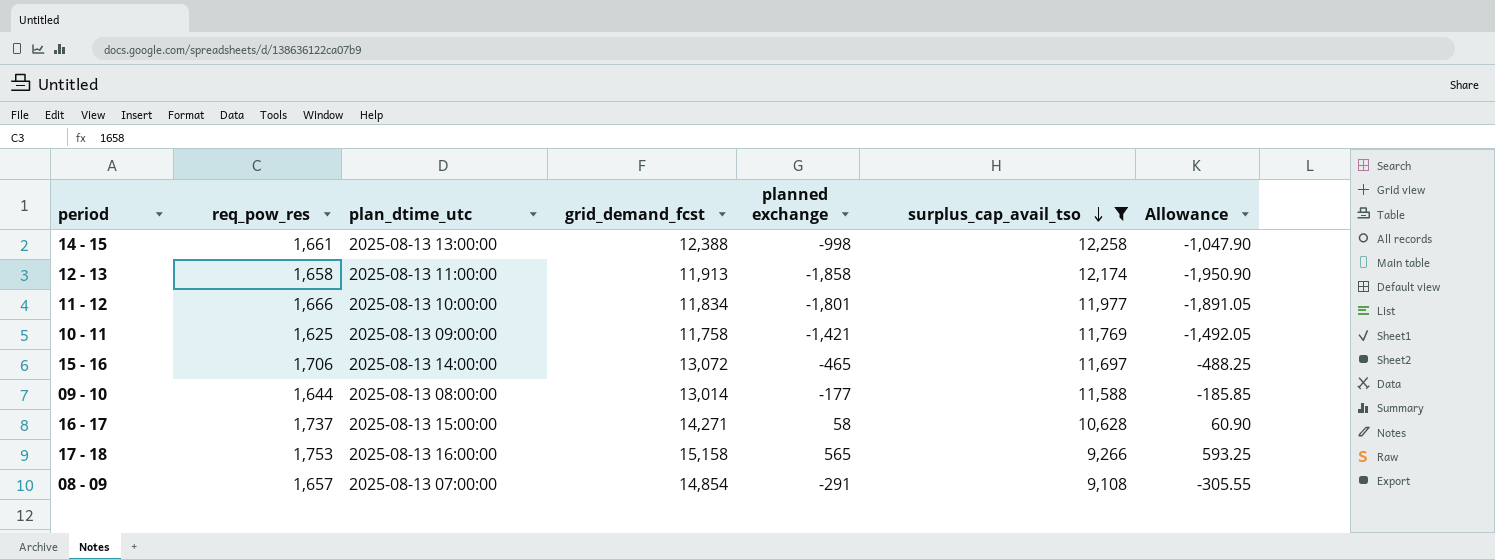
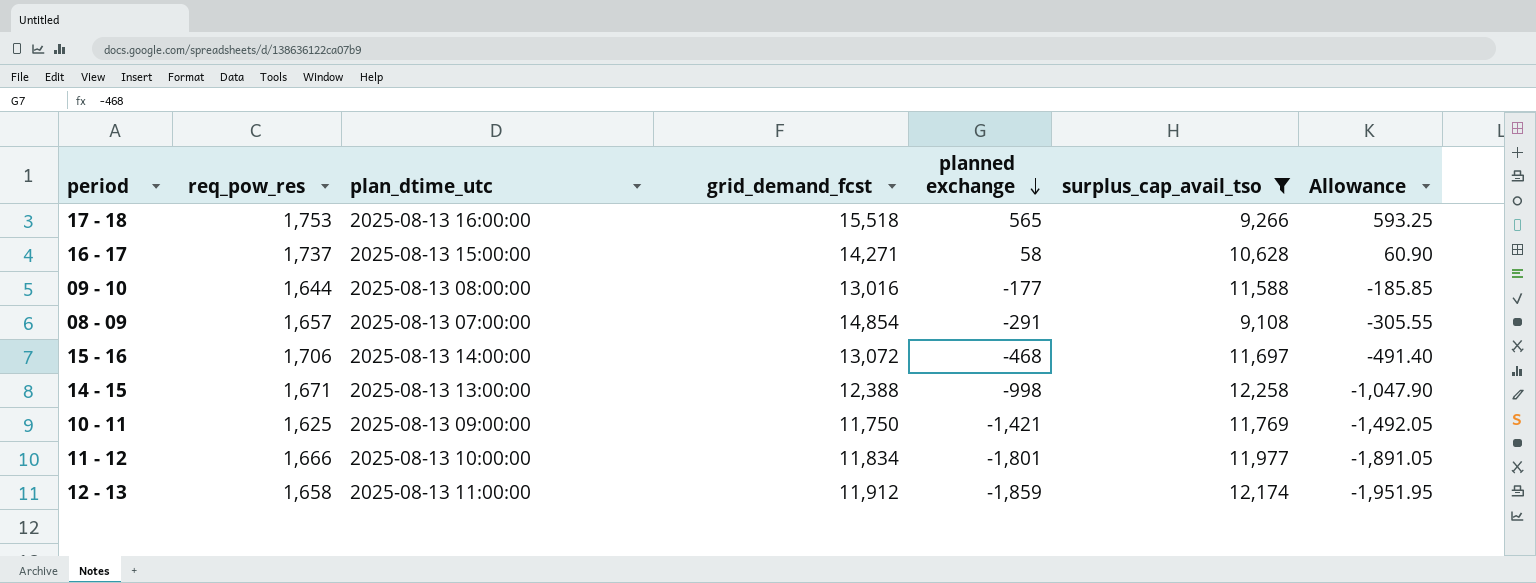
row order: surplus_cap_avail_tso descending -> planned exchange descending
17 - 18 | grid_demand_fcst: 15,158 -> 15,518
09 - 10 | grid_demand_fcst: 13,014 -> 13,016
15 - 16 | planned exchange: -465 -> -468
15 - 16 | Allowance: -488.25 -> -491.40
14 - 15 | req_pow_res: 1,661 -> 1,671
10 - 11 | grid_demand_fcst: 11,758 -> 11,750
12 - 13 | grid_demand_fcst: 11,913 -> 11,912
12 - 13 | planned exchange: -1,858 -> -1,859
12 - 13 | Allowance: -1,950.90 -> -1,951.95

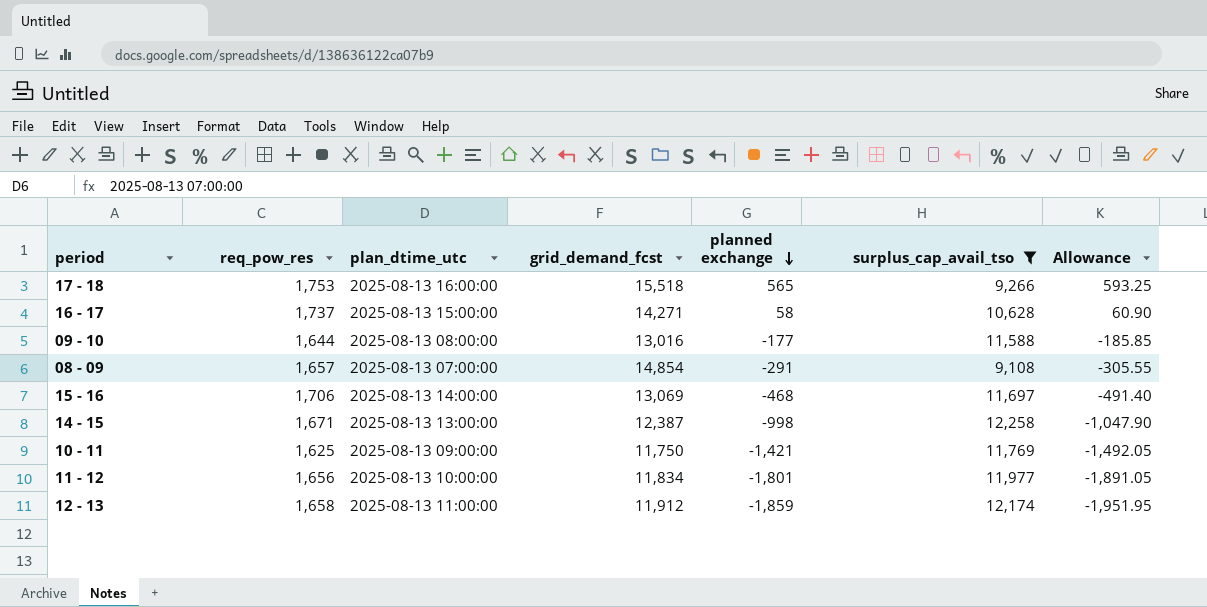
15 - 16 | grid_demand_fcst: 13,072 -> 13,069
14 - 15 | grid_demand_fcst: 12,388 -> 12,387
11 - 12 | req_pow_res: 1,666 -> 1,656

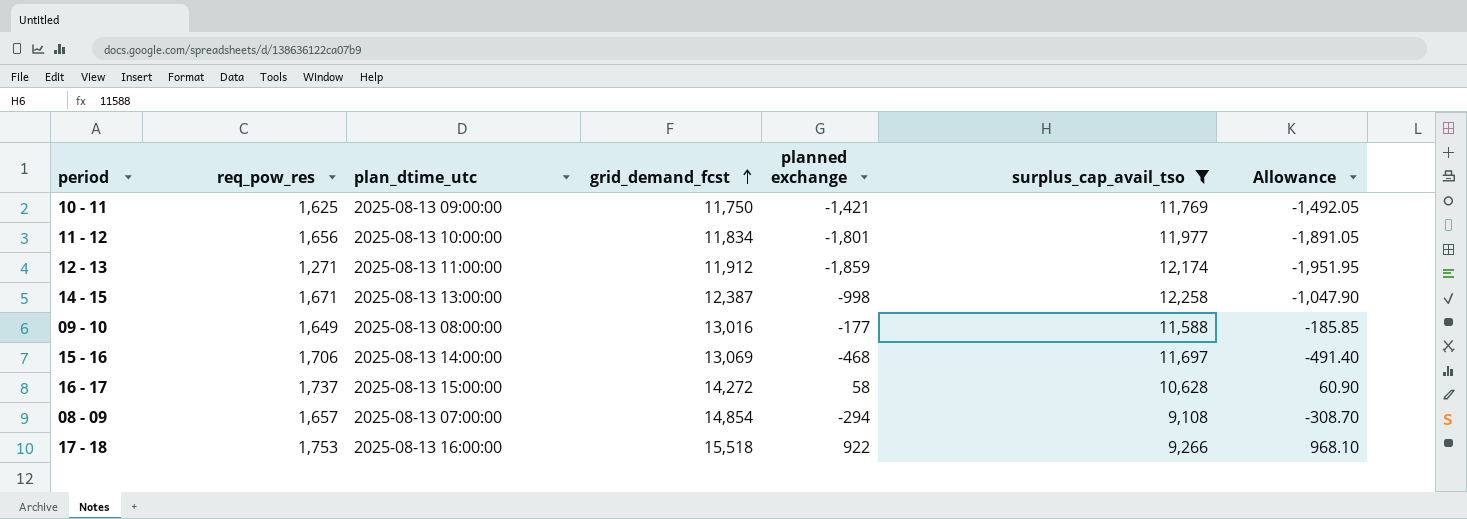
row order: planned exchange descending -> grid_demand_fcst ascending
12 - 13 | req_pow_res: 1,658 -> 1,271
09 - 10 | req_pow_res: 1,644 -> 1,649
16 - 17 | grid_demand_fcst: 14,271 -> 14,272
08 - 09 | planned exchange: -291 -> -294
08 - 09 | Allowance: -305.55 -> -308.70
17 - 18 | planned exchange: 565 -> 922
17 - 18 | Allowance: 593.25 -> 968.10

